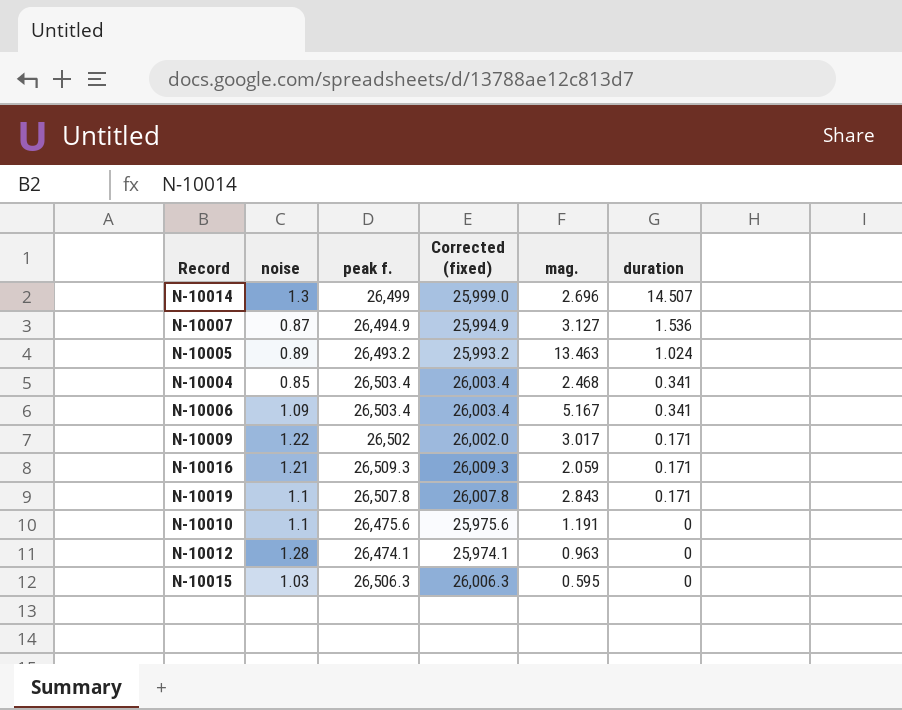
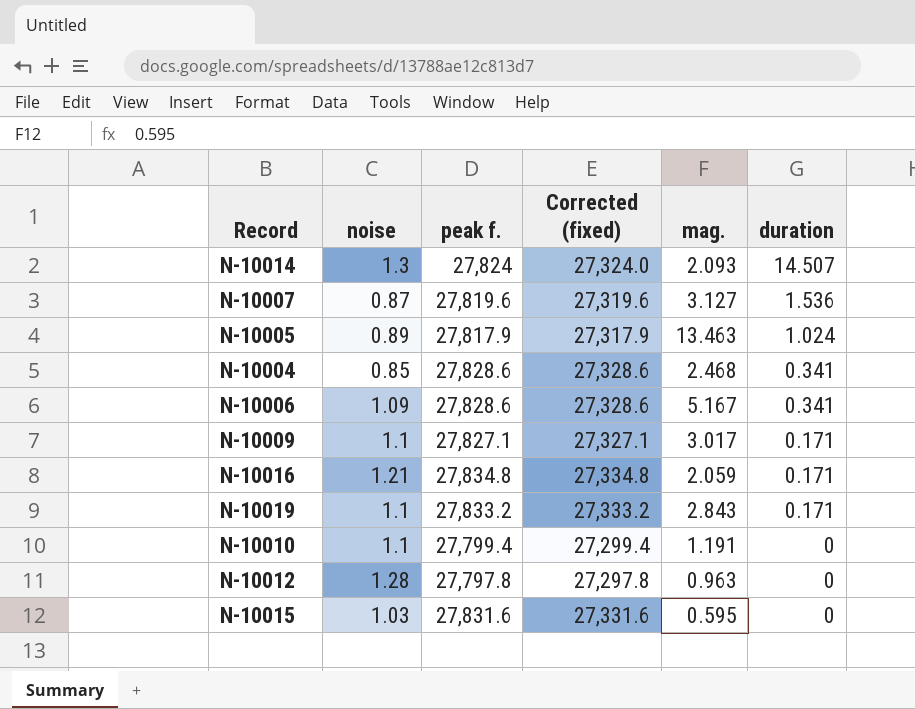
N-10014 | peak f.: 26,499 -> 27,824
N-10014 | Corrected (fixed): 25,999.0 -> 27,324.0
N-10014 | mag.: 2.696 -> 2.093
N-10007 | peak f.: 26,494.9 -> 27,819.6
N-10007 | Corrected (fixed): 25,994.9 -> 27,319.6
N-10005 | peak f.: 26,493.2 -> 27,817.9
N-10005 | Corrected (fixed): 25,993.2 -> 27,317.9
N-10004 | peak f.: 26,503.4 -> 27,828.6
N-10004 | Corrected (fixed): 26,003.4 -> 27,328.6
N-10006 | peak f.: 26,503.4 -> 27,828.6
N-10006 | Corrected (fixed): 26,003.4 -> 27,328.6
N-10009 | noise: 1.22 -> 1.1
N-10009 | peak f.: 26,502 -> 27,827.1
N-10009 | Corrected (fixed): 26,002.0 -> 27,327.1
N-10016 | peak f.: 26,509.3 -> 27,834.8
N-10016 | Corrected (fixed): 26,009.3 -> 27,334.8
N-10019 | peak f.: 26,507.8 -> 27,833.2
N-10019 | Corrected (fixed): 26,007.8 -> 27,333.2
N-10010 | peak f.: 26,475.6 -> 27,799.4
N-10010 | Corrected (fixed): 25,975.6 -> 27,299.4
N-10012 | peak f.: 26,474.1 -> 27,797.8
N-10012 | Corrected (fixed): 25,974.1 -> 27,297.8
N-10015 | peak f.: 26,506.3 -> 27,831.6
N-10015 | Corrected (fixed): 26,006.3 -> 27,331.6

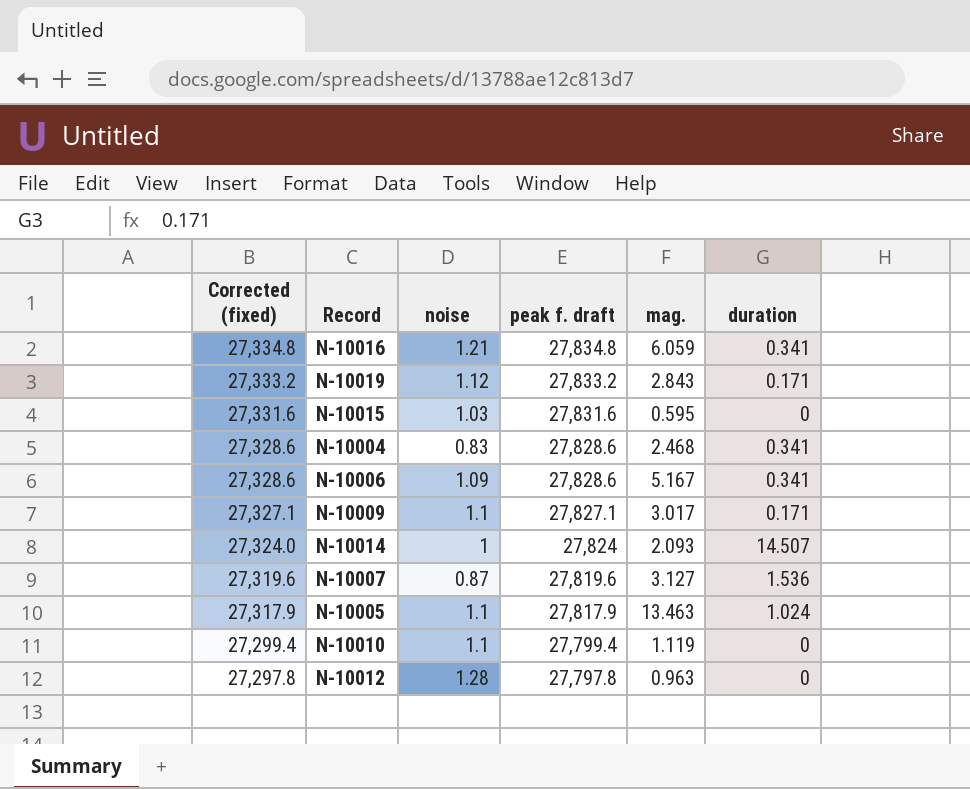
row order: duration descending -> Corrected (fixed) descending
column Corrected (fixed) | position: 4 -> 1
column name: peak f. -> peak f. draft
N-10016 | mag.: 2.059 -> 6.059
N-10016 | duration: 0.171 -> 0.341
N-10019 | noise: 1.1 -> 1.12
N-10004 | noise: 0.85 -> 0.83
N-10014 | noise: 1.3 -> 1
N-10005 | noise: 0.89 -> 1.1
N-10010 | mag.: 1.191 -> 1.119

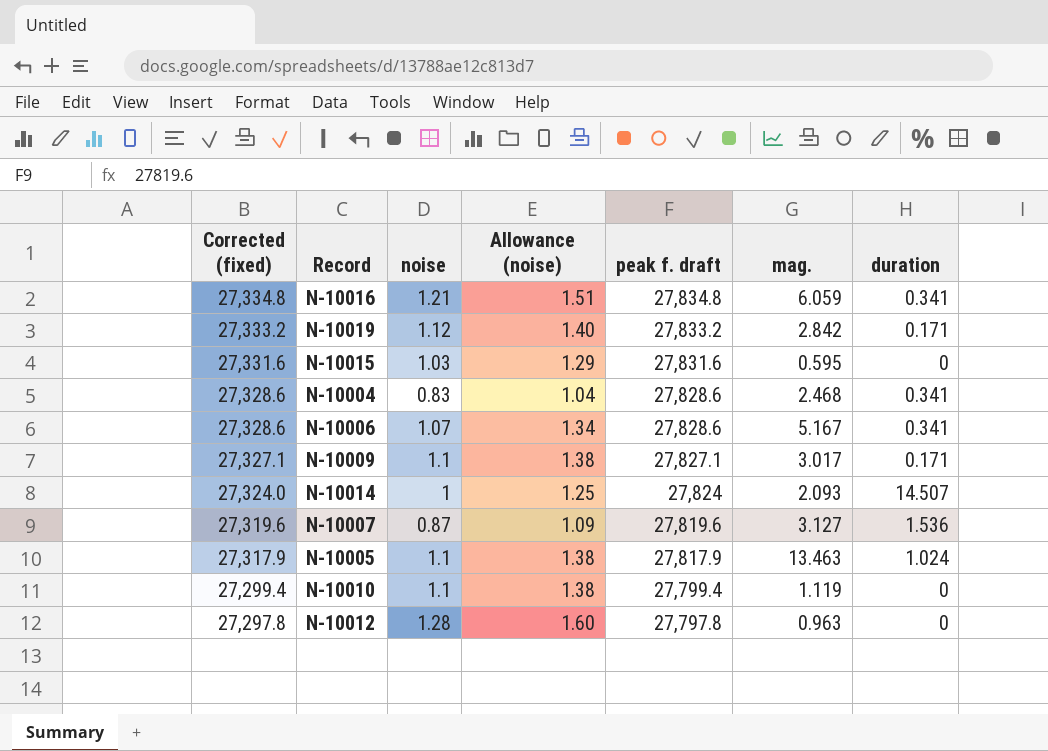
column Allowance (noise) | formula: none -> [noise] * 1.25
N-10019 | mag.: 2.843 -> 2.842
N-10006 | noise: 1.09 -> 1.07

